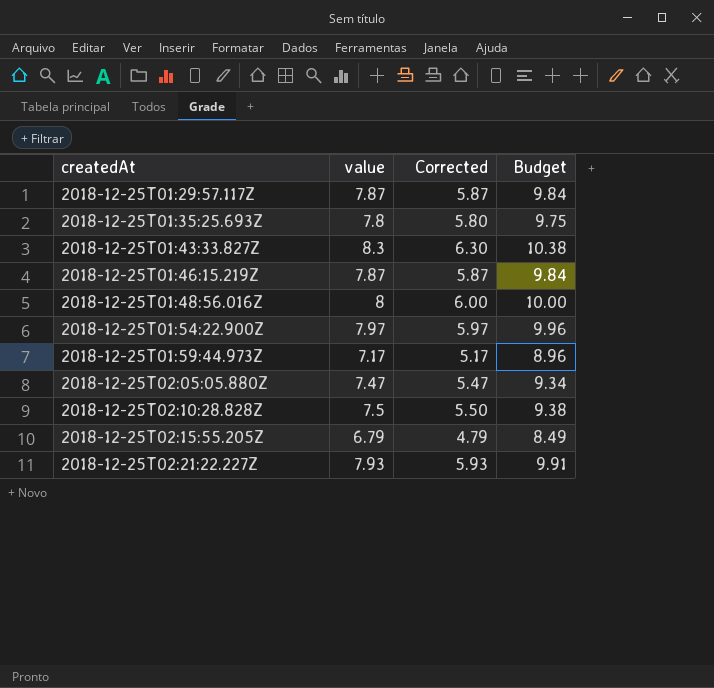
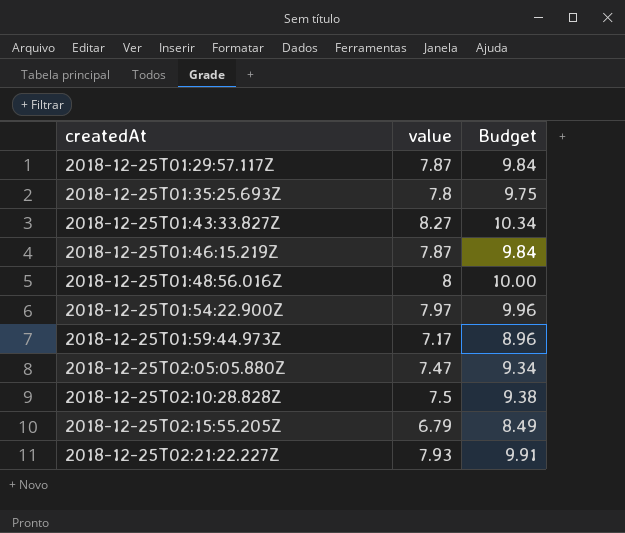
column Corrected | formula: [value] - 2 -> none
2018-12-25T01:43:33.827Z | value: 8.3 -> 8.27
2018-12-25T01:43:33.827Z | Budget: 10.38 -> 10.34

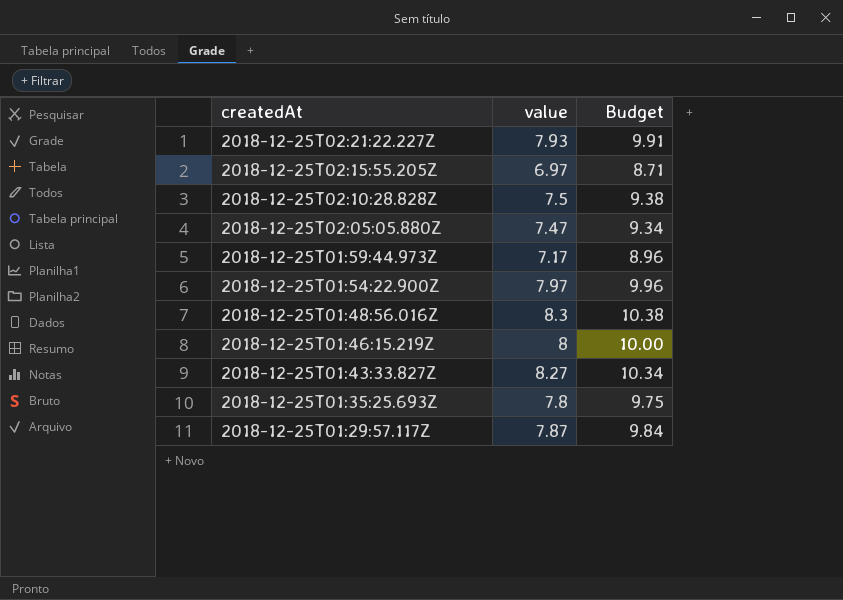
row order: createdAt ascending -> createdAt descending
2018-12-25T02:15:55.205Z | value: 6.79 -> 6.97
2018-12-25T02:15:55.205Z | Budget: 8.49 -> 8.71
2018-12-25T01:48:56.016Z | value: 8 -> 8.3
2018-12-25T01:48:56.016Z | Budget: 10.00 -> 10.38
2018-12-25T01:46:15.219Z | value: 7.87 -> 8
2018-12-25T01:46:15.219Z | Budget: 9.84 -> 10.00

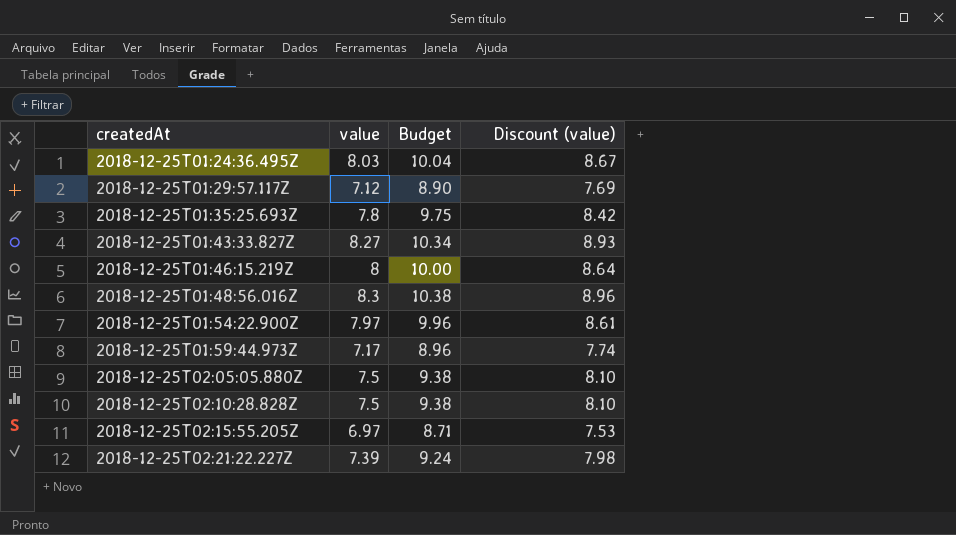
row order: createdAt descending -> createdAt ascending
column Discount (value) | formula: none -> [value] * 1.08
row 2018-12-25T01:24:36.495Z: none -> 8.03 | 10.04 | 8.67
2018-12-25T01:29:57.117Z | value: 7.87 -> 7.12
2018-12-25T01:29:57.117Z | Budget: 9.84 -> 8.90
2018-12-25T02:05:05.880Z | value: 7.47 -> 7.5
2018-12-25T02:05:05.880Z | Budget: 9.34 -> 9.38
2018-12-25T02:21:22.227Z | value: 7.93 -> 7.39
2018-12-25T02:21:22.227Z | Budget: 9.91 -> 9.24

